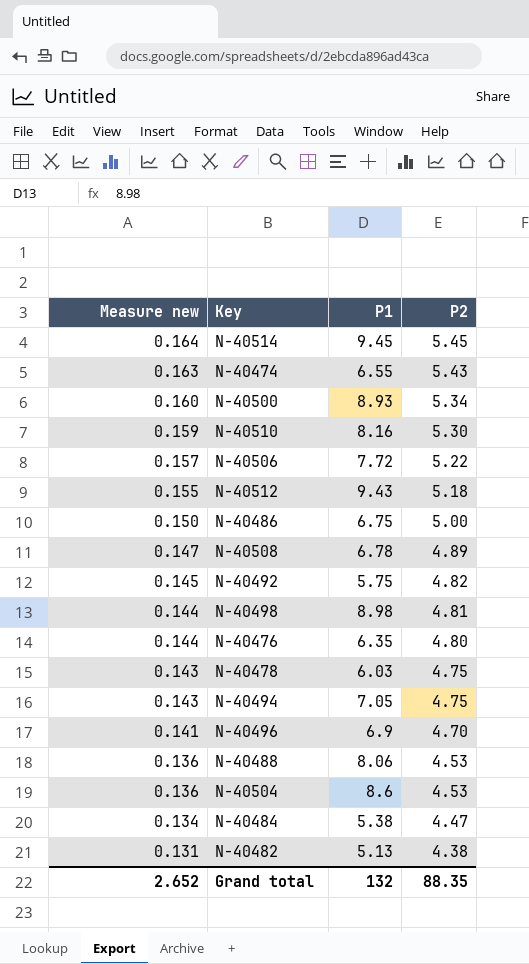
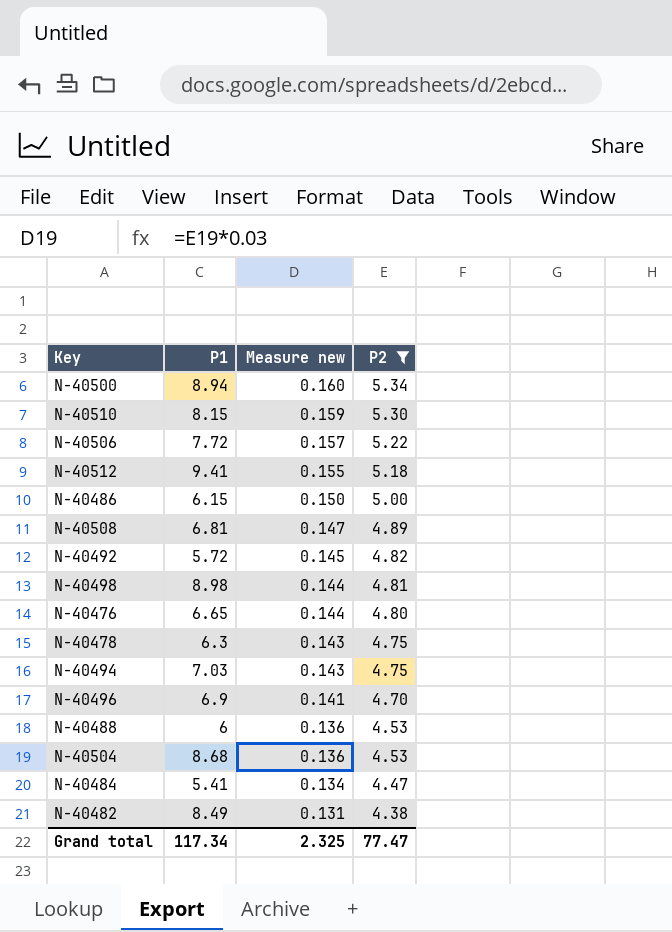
filter: none -> P2 <= 5.34
column Measure new | position: 1 -> 3
N-40500 | P1: 8.93 -> 8.94
N-40510 | P1: 8.16 -> 8.15
N-40512 | P1: 9.43 -> 9.41
N-40486 | P1: 6.75 -> 6.15
N-40508 | P1: 6.78 -> 6.81
N-40492 | P1: 5.75 -> 5.72
N-40476 | P1: 6.35 -> 6.65
N-40478 | P1: 6.03 -> 6.3
N-40494 | P1: 7.05 -> 7.03
N-40488 | P1: 8.06 -> 6
N-40504 | P1: 8.6 -> 8.68
N-40484 | P1: 5.38 -> 5.41
N-40482 | P1: 5.13 -> 8.49
Grand total | P1: 132 -> 117.34
Grand total | Measure new: 2.652 -> 2.325
Grand total | P2: 88.35 -> 77.47

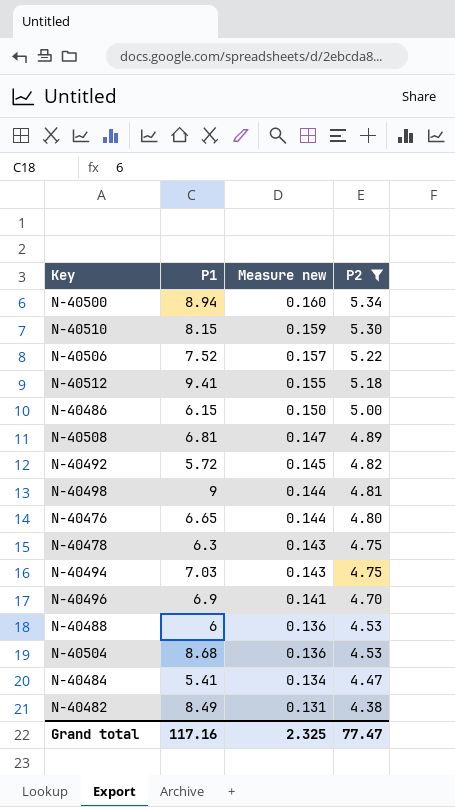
N-40506 | P1: 7.72 -> 7.52
N-40498 | P1: 8.98 -> 9
Grand total | P1: 117.34 -> 117.16

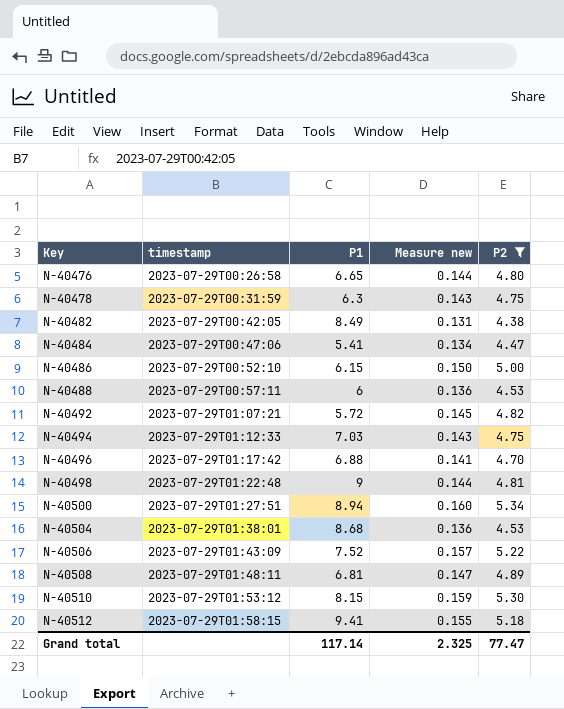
row order: Measure new descending -> Key ascending
column timestamp | position: none -> 2
N-40496 | P1: 6.9 -> 6.88
Grand total | P1: 117.16 -> 117.14

